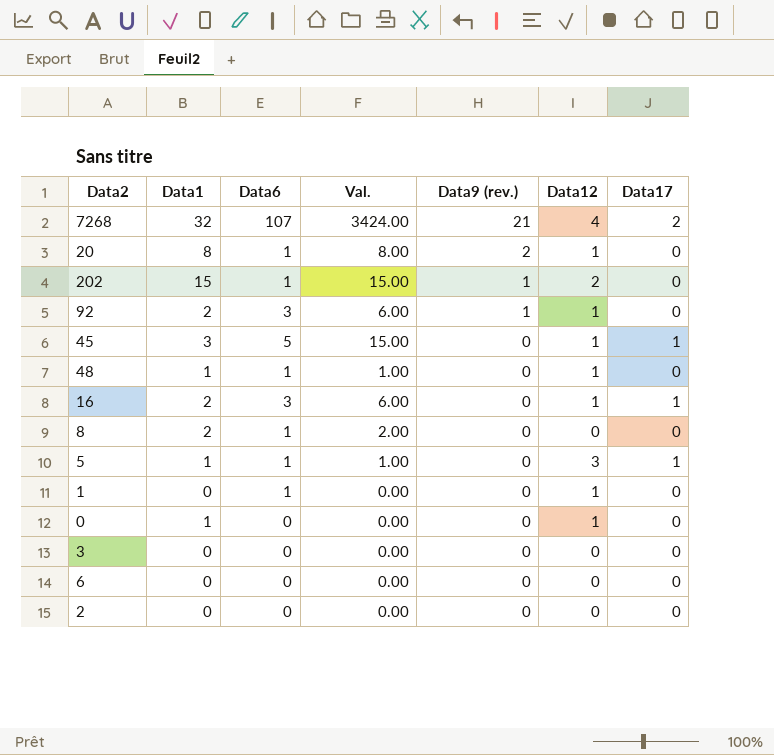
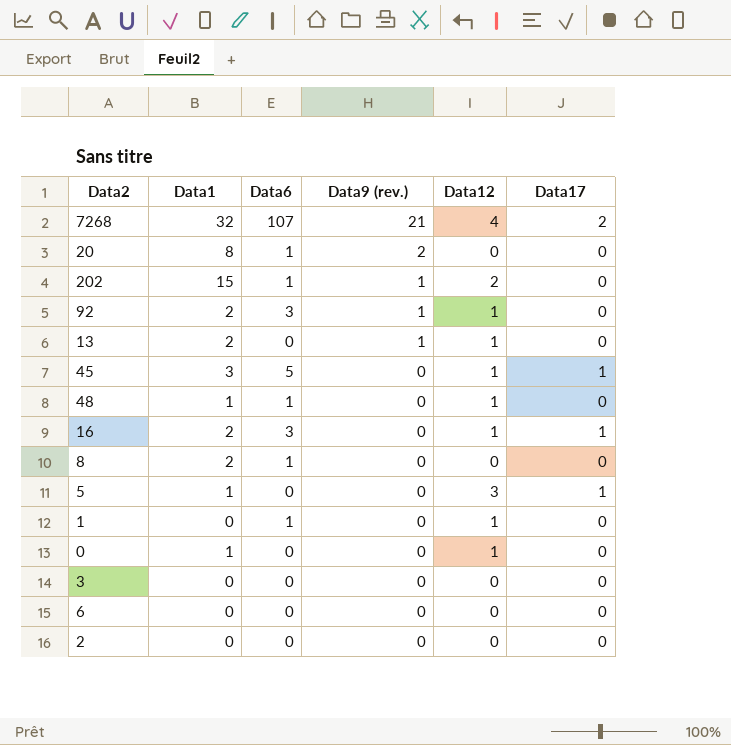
column Val. | formula: [Data1] * [Data6] -> none
20 | Data12: 1 -> 0
row 13: none -> 2 | 0 | 1 | 1 | 0
5 | Data6: 1 -> 0

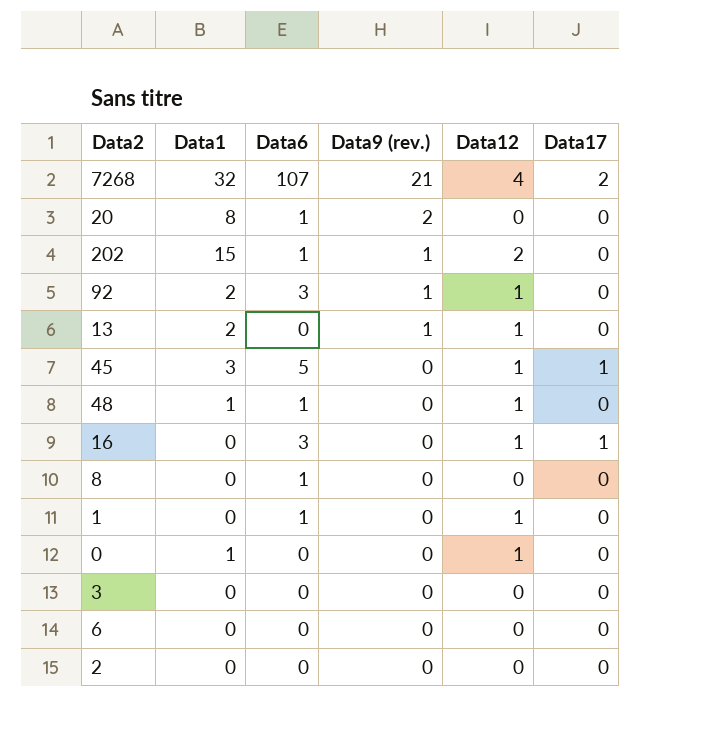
row 5: 1 | 0 | 0 | 3 | 1 -> none
16 | Data1: 2 -> 0
8 | Data1: 2 -> 0

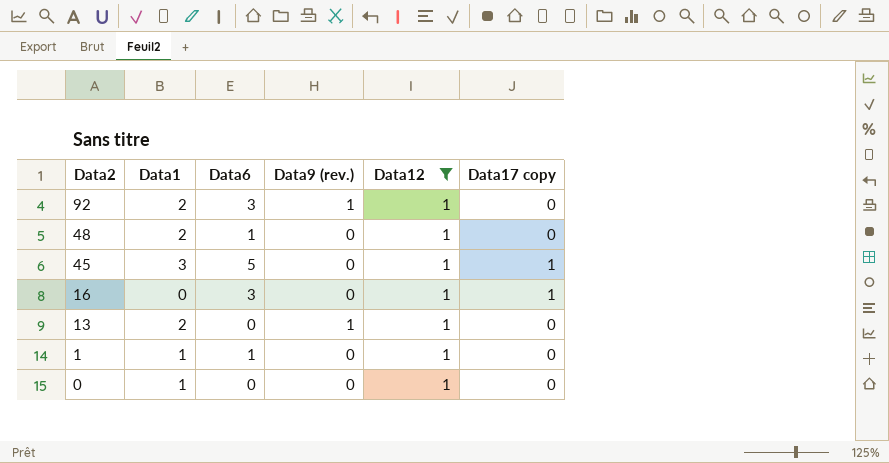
filter: none -> Data12 = 1
row order: Data9 (rev.) descending -> Data2 descending
column name: Data17 -> Data17 copy
48 | Data1: 1 -> 2
1 | Data1: 0 -> 1

